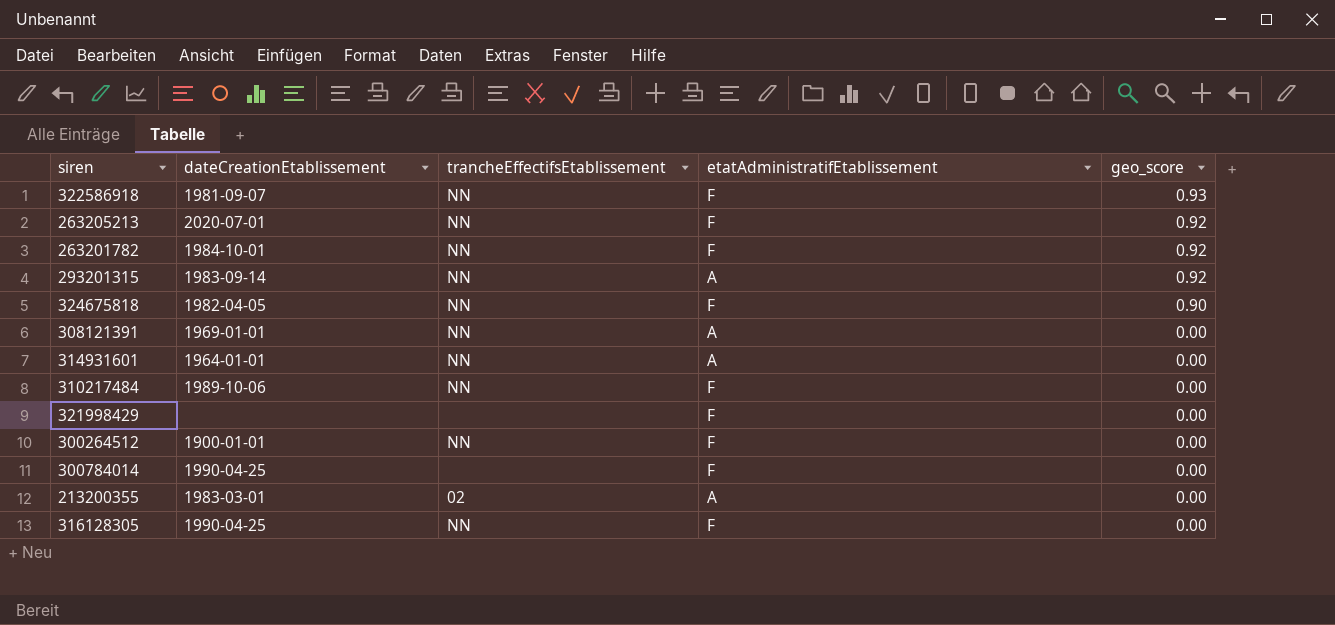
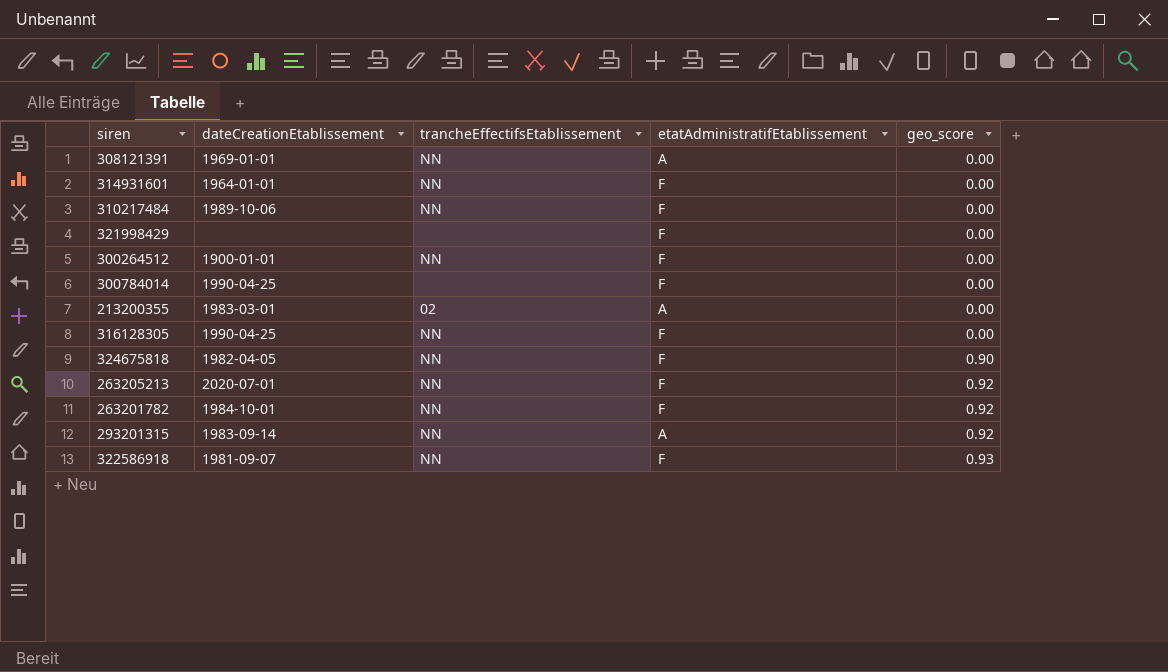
row order: geo_score descending -> geo_score ascending
314931601 | etatAdministratifEtablissement: A -> F

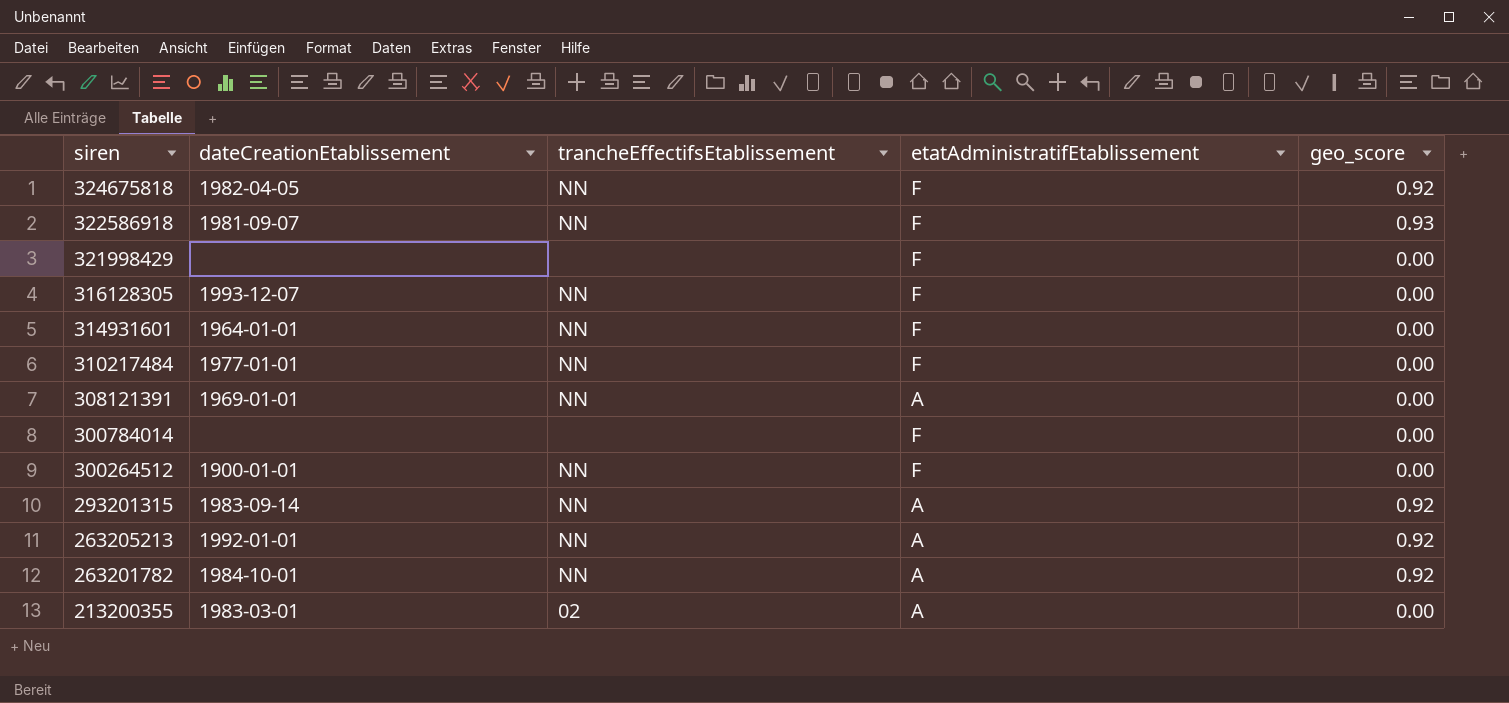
row order: geo_score ascending -> siren descending
324675818 | geo_score: 0.90 -> 0.92
316128305 | dateCreationEtablissement: 1990-04-25 -> 1993-12-07
310217484 | dateCreationEtablissement: 1989-10-06 -> 1977-01-01
300784014 | dateCreationEtablissement: 1990-04-25 -> none
263205213 | dateCreationEtablissement: 2020-07-01 -> 1992-01-01
263205213 | etatAdministratifEtablissement: F -> A
263201782 | etatAdministratifEtablissement: F -> A

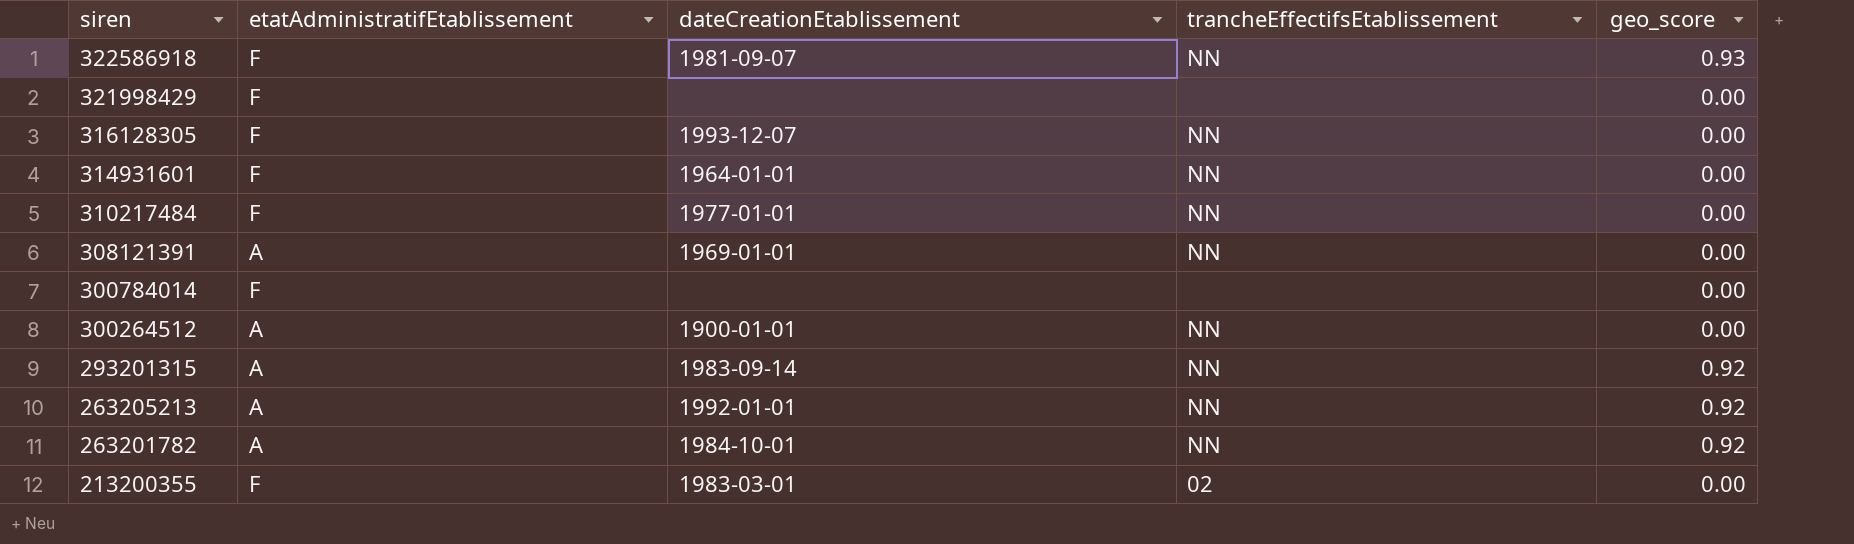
column etatAdministratifEtablissement | position: 4 -> 2
row 324675818: 1982-04-05 | NN | F | 0.92 -> none
300264512 | etatAdministratifEtablissement: F -> A
213200355 | etatAdministratifEtablissement: A -> F

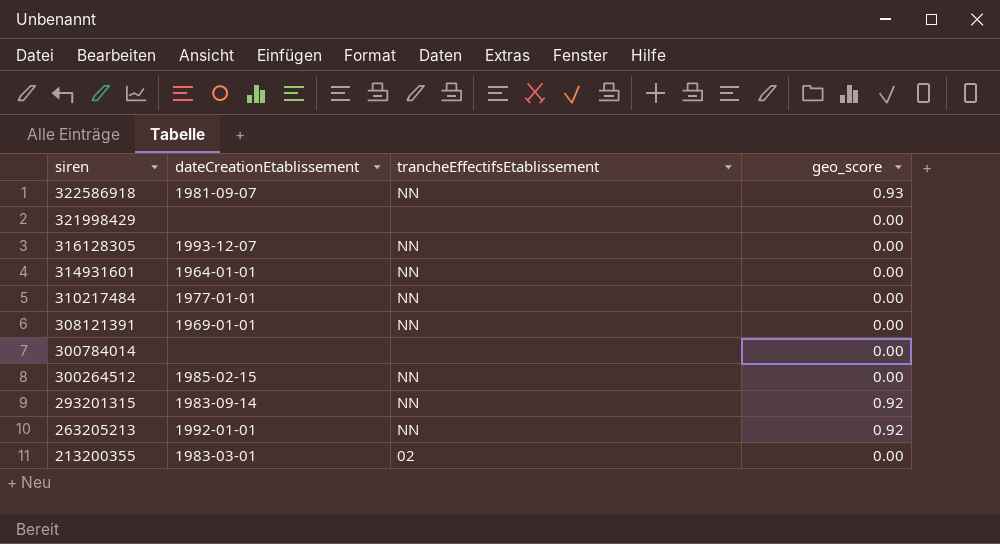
column etatAdministratifEtablissement | position: 2 -> none
row 263201782: A | 1984-10-01 | NN | 0.92 -> none
300264512 | dateCreationEtablissement: 1900-01-01 -> 1985-02-15

